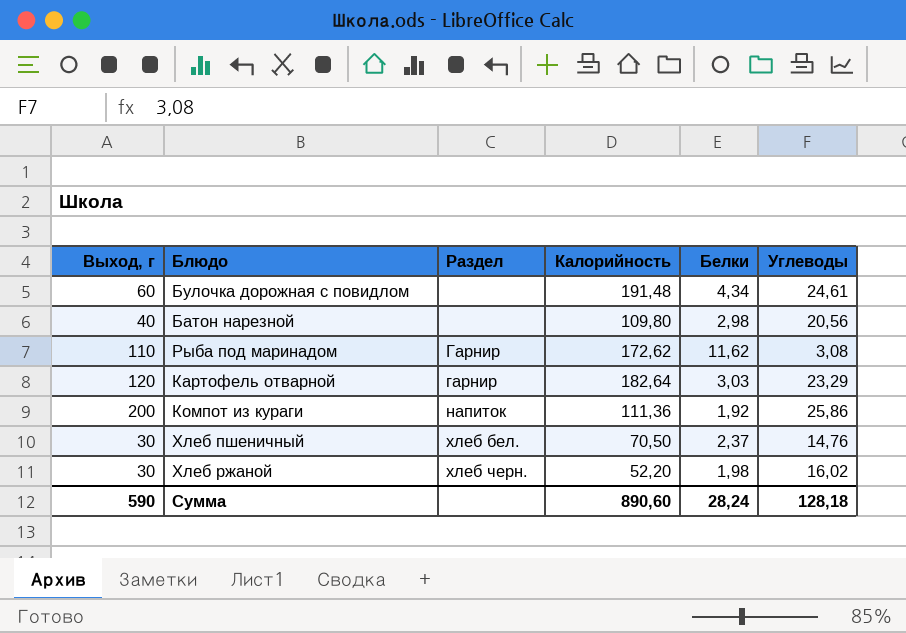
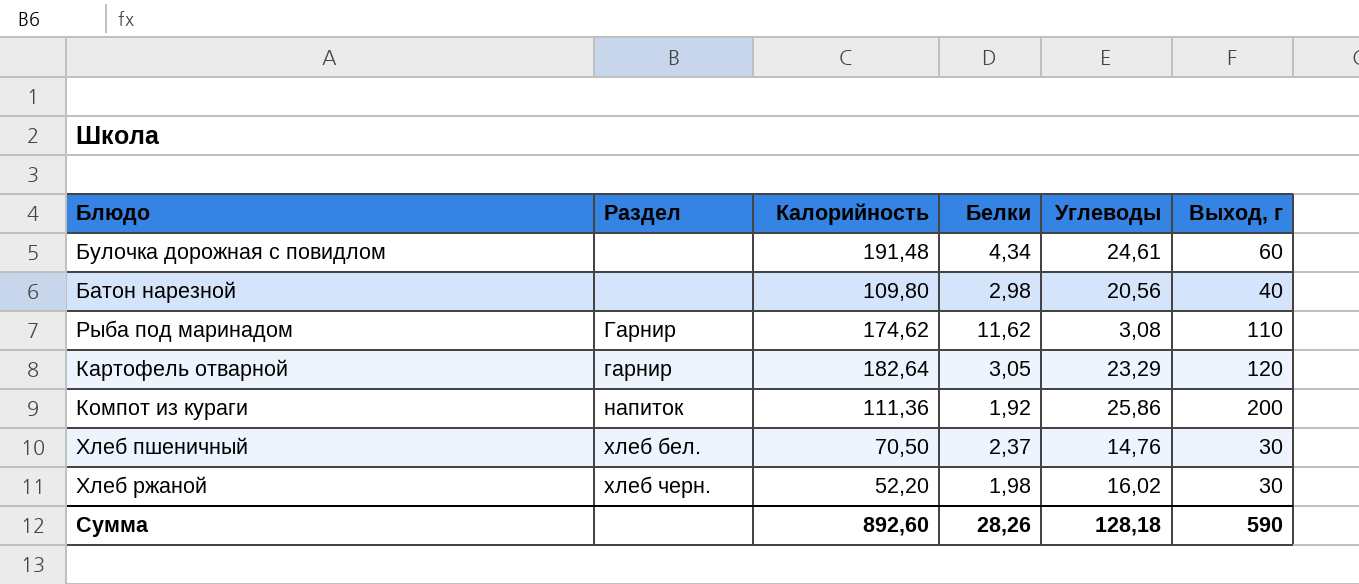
column Выход, г | position: 1 -> 6
Рыба под маринадом | Калорийность: 172,62 -> 174,62
Картофель отварной | Белки: 3,03 -> 3,05
Сумма | Калорийность: 890,60 -> 892,60
Сумма | Белки: 28,24 -> 28,26

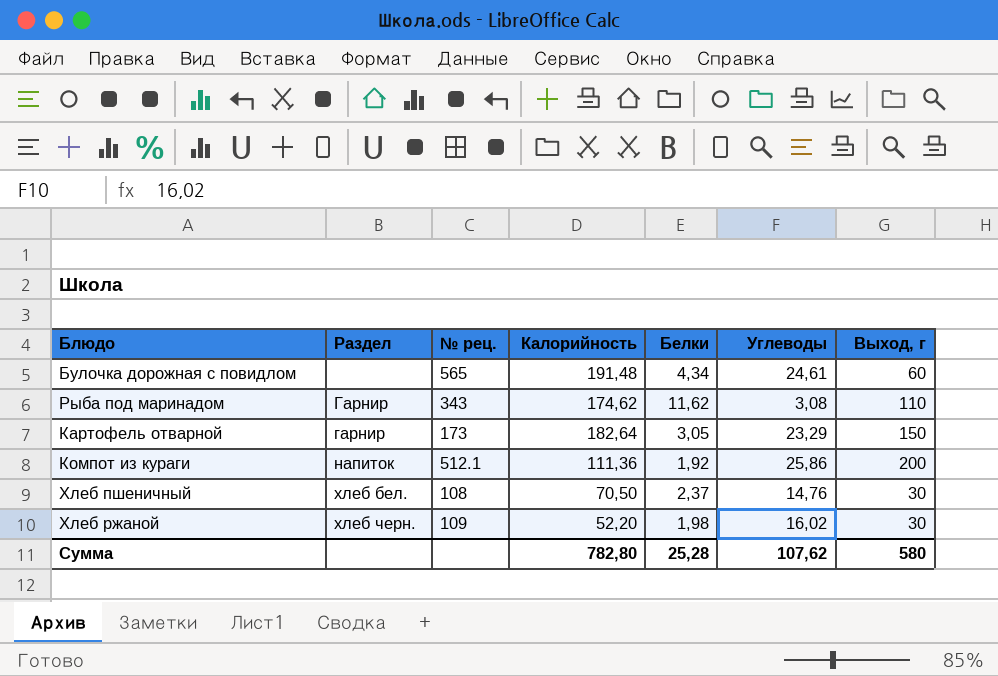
column № рец. | position: none -> 3
row Батон нарезной: none | 109,80 | 2,98 | 20,56 | 40 -> none
Картофель отварной | Выход, г: 120 -> 150
Сумма | Калорийность: 892,60 -> 782,80
Сумма | Белки: 28,26 -> 25,28
Сумма | Углеводы: 128,18 -> 107,62
Сумма | Выход, г: 590 -> 580

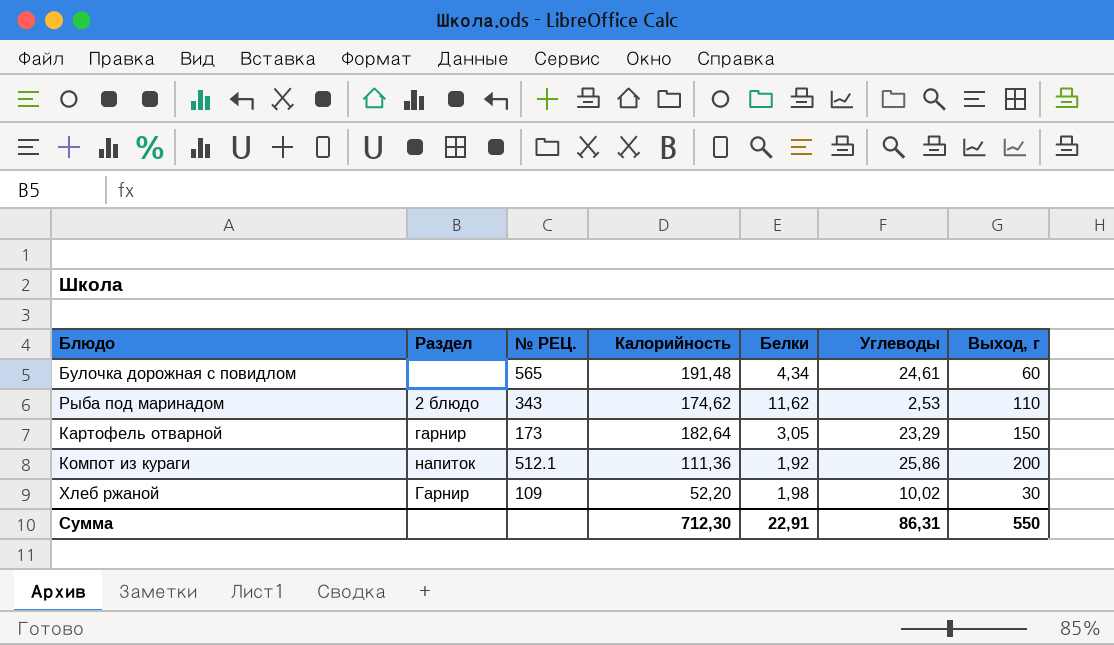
column name: № рец. -> № РЕЦ.
row Хлеб пшеничный: хлеб бел. | 108 | 70,50 | 2,37 | 14,76 | 30 -> none
Рыба под маринадом | Раздел: Гарнир -> 2 блюдо
Рыба под маринадом | Углеводы: 3,08 -> 2,53
Хлеб ржаной | Раздел: хлеб черн. -> Гарнир
Хлеб ржаной | Углеводы: 16,02 -> 10,02
Сумма | Калорийность: 782,80 -> 712,30
Сумма | Белки: 25,28 -> 22,91
Сумма | Углеводы: 107,62 -> 86,31
Сумма | Выход, г: 580 -> 550

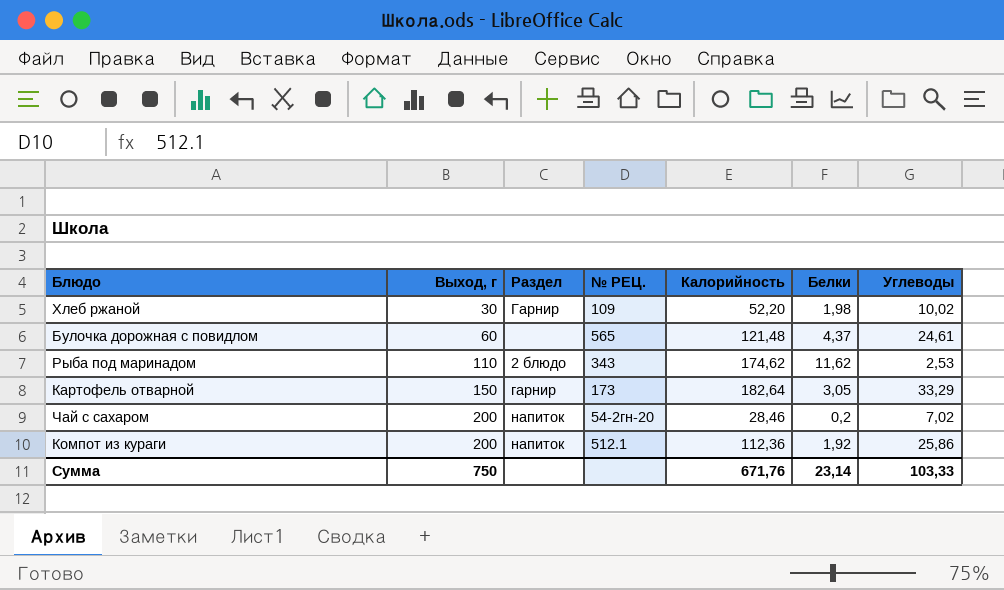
row order: none -> Выход, г ascending
column Выход, г | position: 7 -> 2
Булочка дорожная с повидлом | Калорийность: 191,48 -> 121,48
Булочка дорожная с повидлом | Белки: 4,34 -> 4,37
Картофель отварной | Углеводы: 23,29 -> 33,29
row Чай с сахаром: none -> 200 | напиток | 54-2гн-20 | 28,46 | 0,2 | 7,02
Компот из кураги | Калорийность: 111,36 -> 112,36
Сумма | Выход, г: 550 -> 750
Сумма | Калорийность: 712,30 -> 671,76
Сумма | Белки: 22,91 -> 23,14
Сумма | Углеводы: 86,31 -> 103,33

